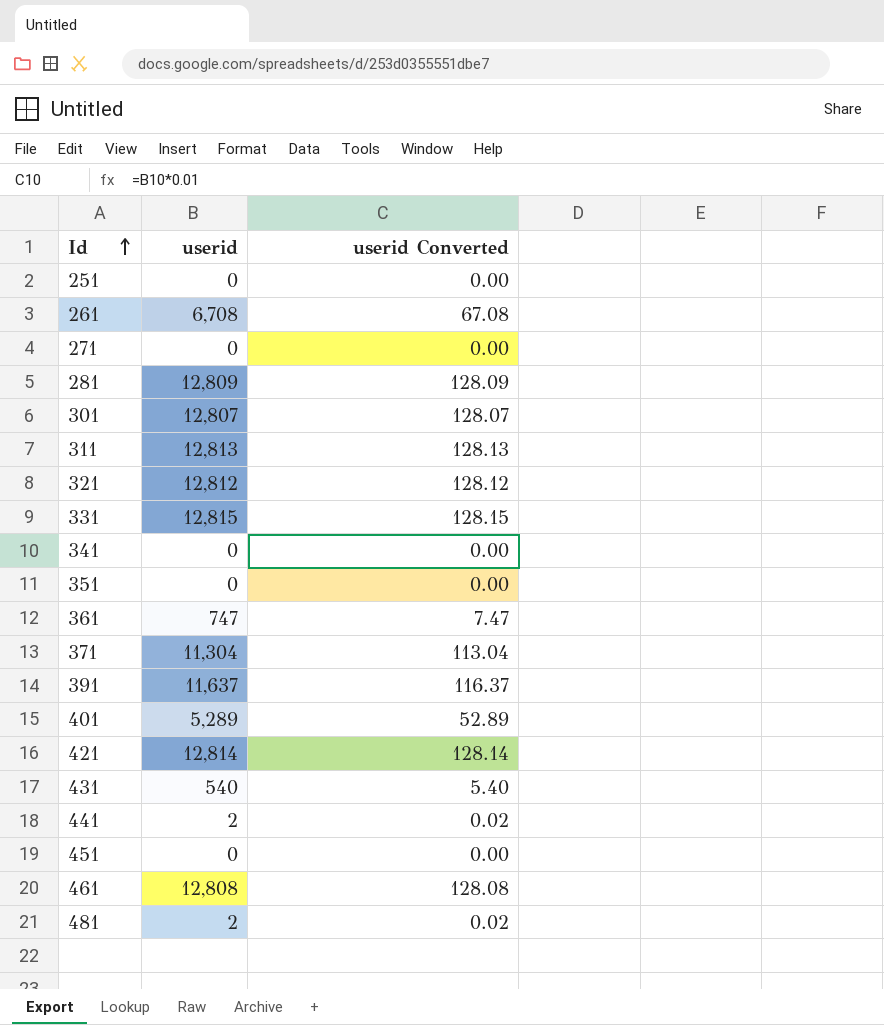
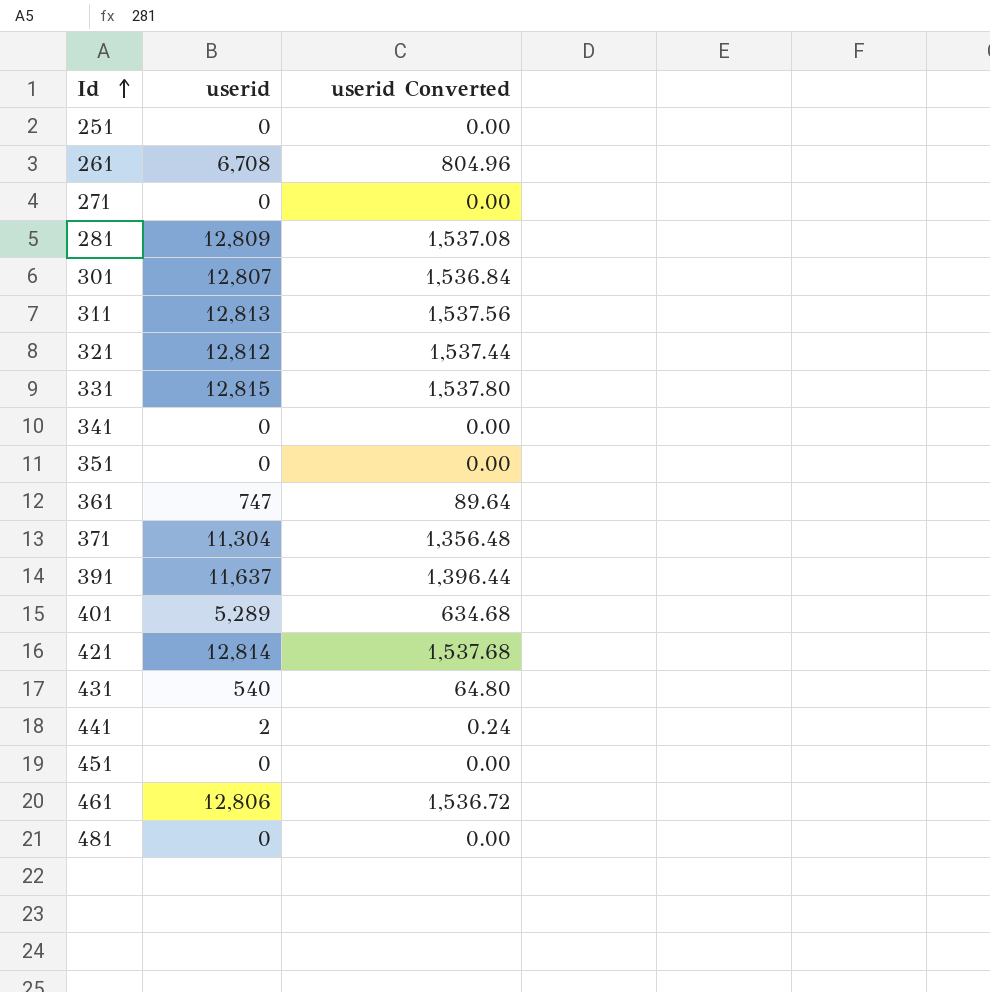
column userid Converted | formula: [userid] * 0.01 -> [userid] * 0.12
461 | userid: 12,808 -> 12,806
481 | userid: 2 -> 0

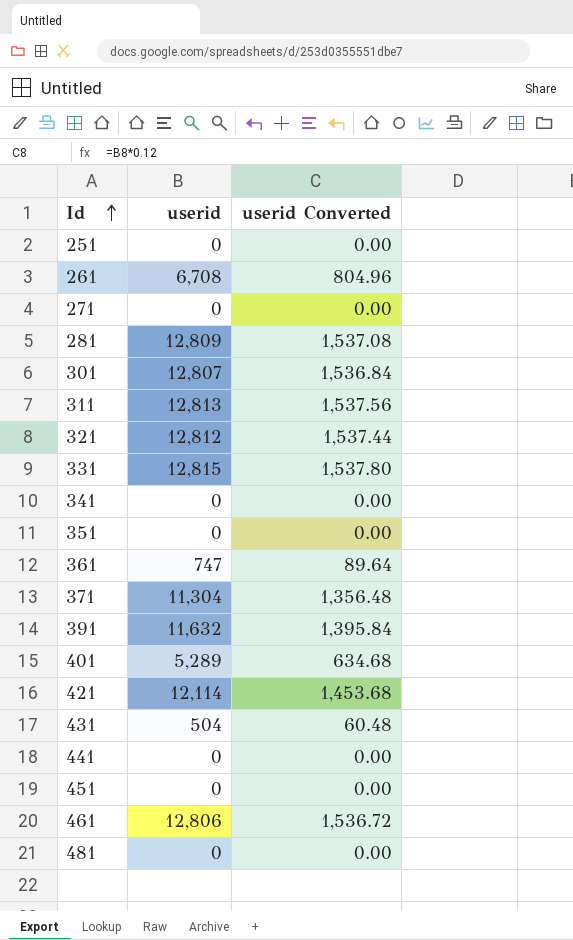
391 | userid: 11,637 -> 11,632
391 | userid Converted: 1,396.44 -> 1,395.84
421 | userid: 12,814 -> 12,114
421 | userid Converted: 1,537.68 -> 1,453.68
431 | userid: 540 -> 504
431 | userid Converted: 64.80 -> 60.48
441 | userid: 2 -> 0
441 | userid Converted: 0.24 -> 0.00

